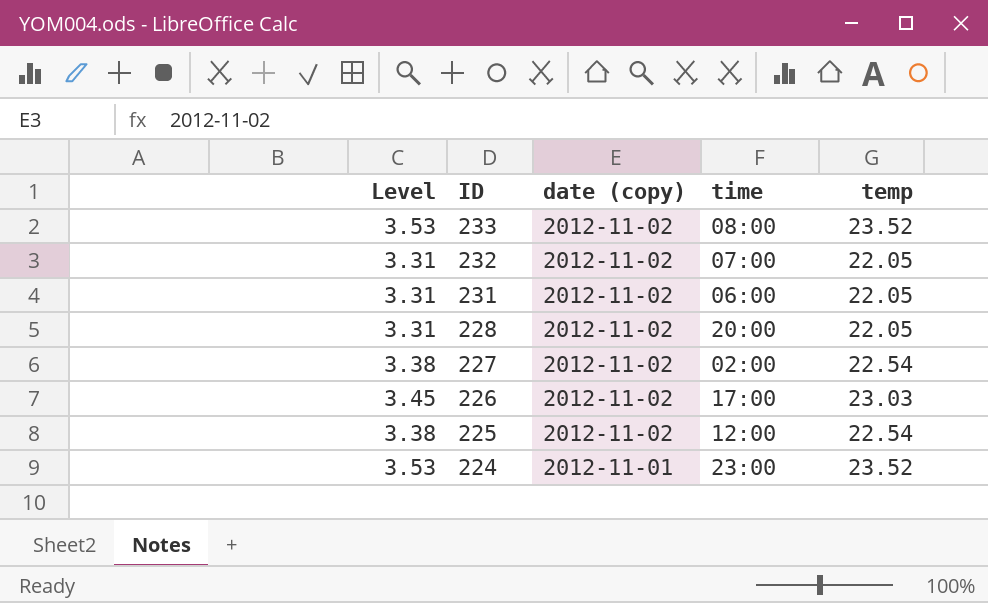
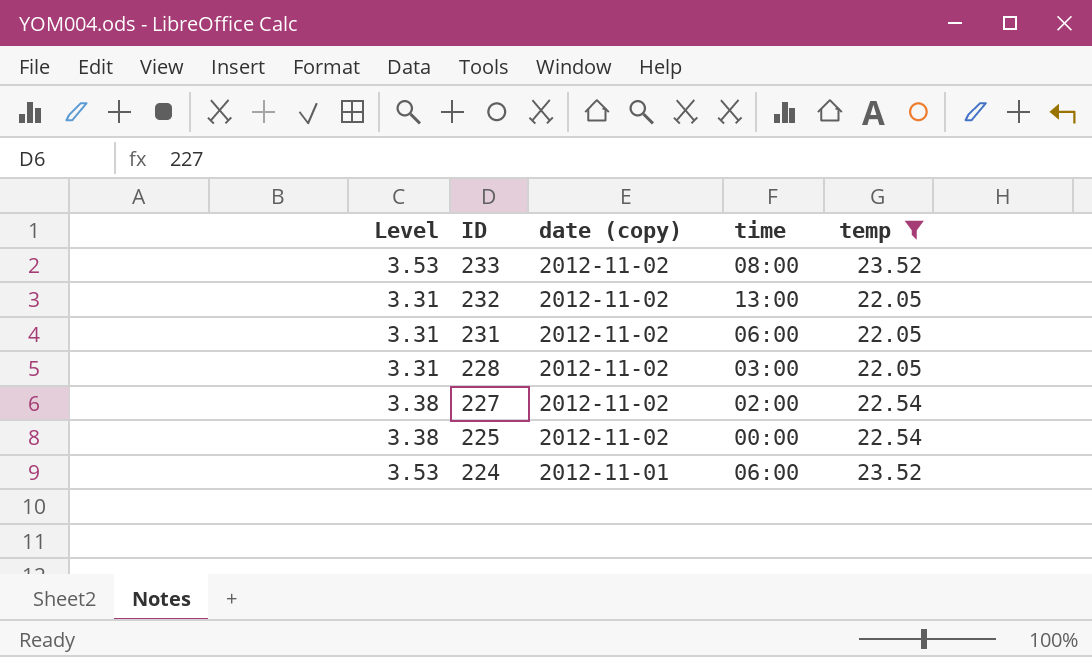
filter: none -> temp != 23.03
232 | time: 07:00 -> 13:00
228 | time: 20:00 -> 03:00
225 | time: 12:00 -> 00:00
224 | time: 23:00 -> 06:00

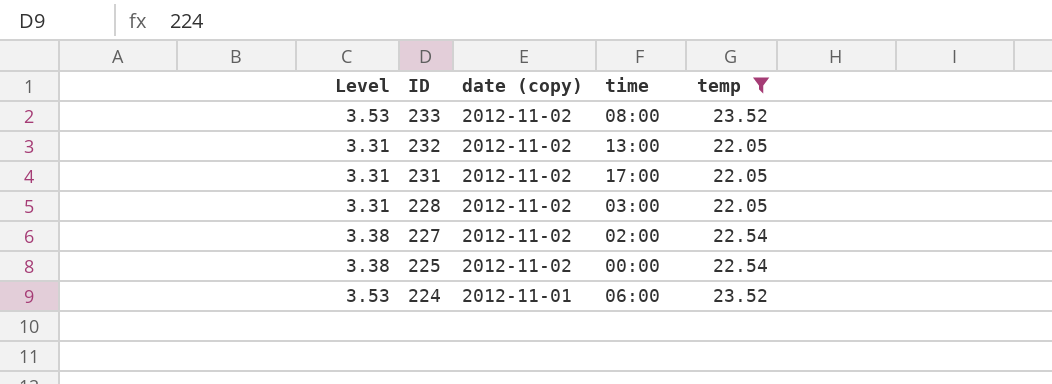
231 | time: 06:00 -> 17:00

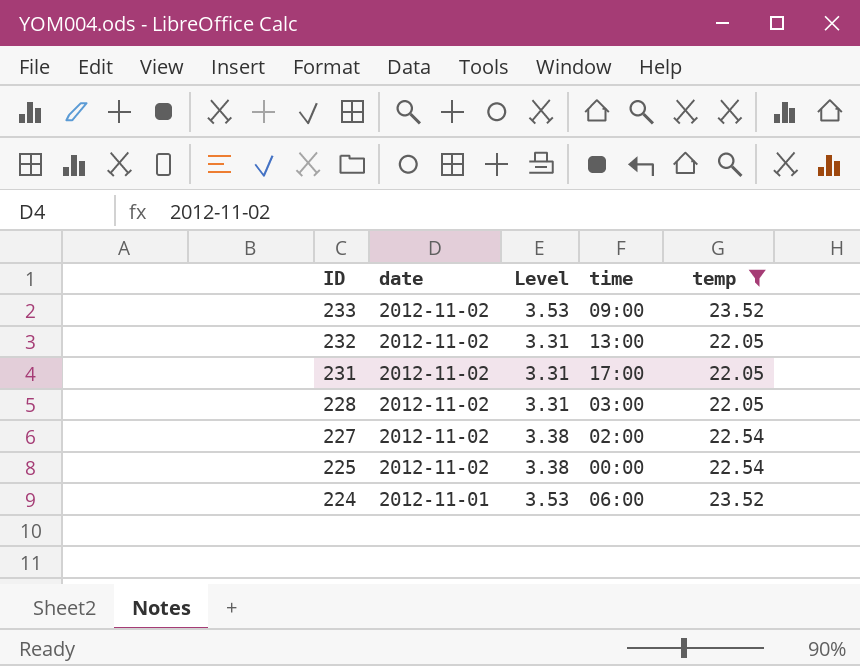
column name: date (copy) -> date
column Level | position: 1 -> 3
233 | time: 08:00 -> 09:00

